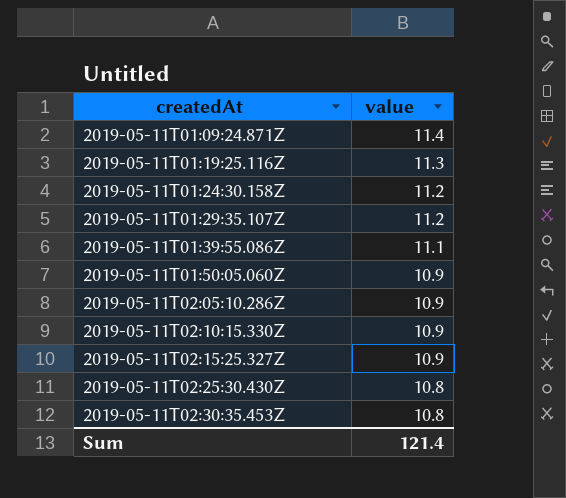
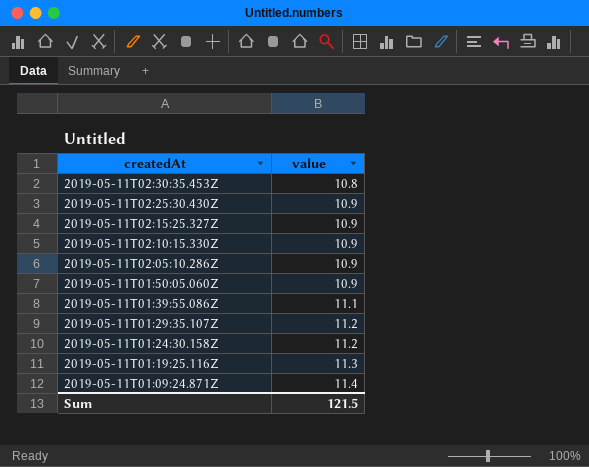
row order: createdAt ascending -> createdAt descending
2019-05-11T02:25:30.430Z | value: 10.8 -> 10.9
Sum | value: 121.4 -> 121.5

